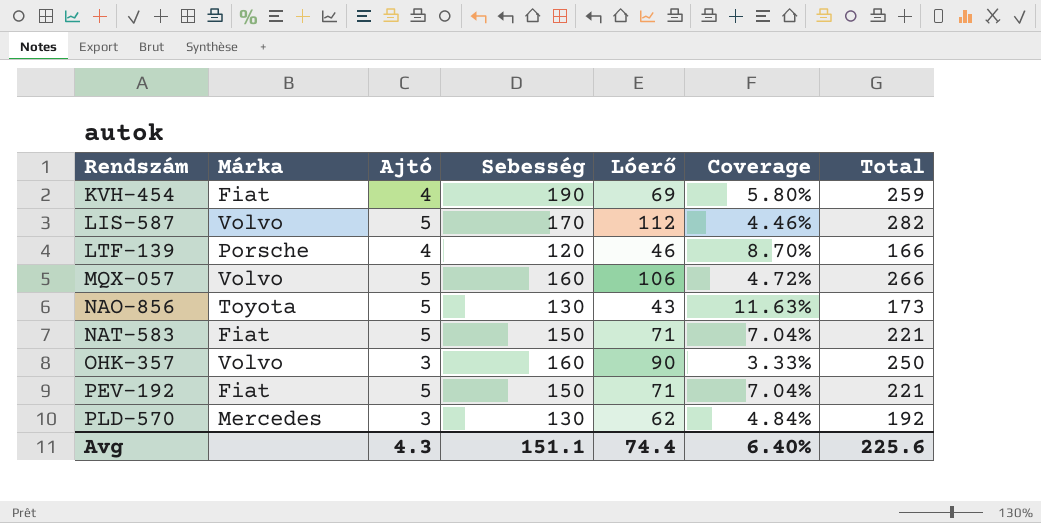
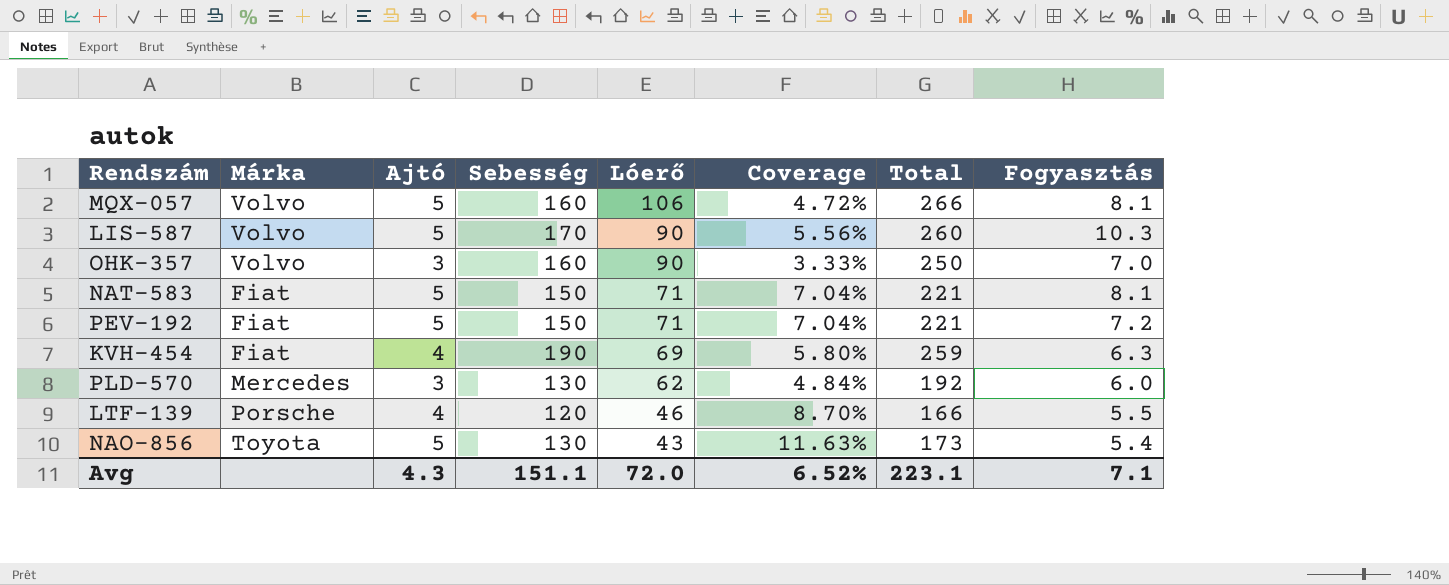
row order: Rendszám ascending -> Lóerő descending
column Fogyasztás | position: none -> 8
LIS-587 | Lóerő: 112 -> 90
LIS-587 | Coverage: 4.46% -> 5.56%
LIS-587 | Total: 282 -> 260
Avg | Lóerő: 74.4 -> 72.0
Avg | Coverage: 6.40% -> 6.52%
Avg | Total: 225.6 -> 223.1

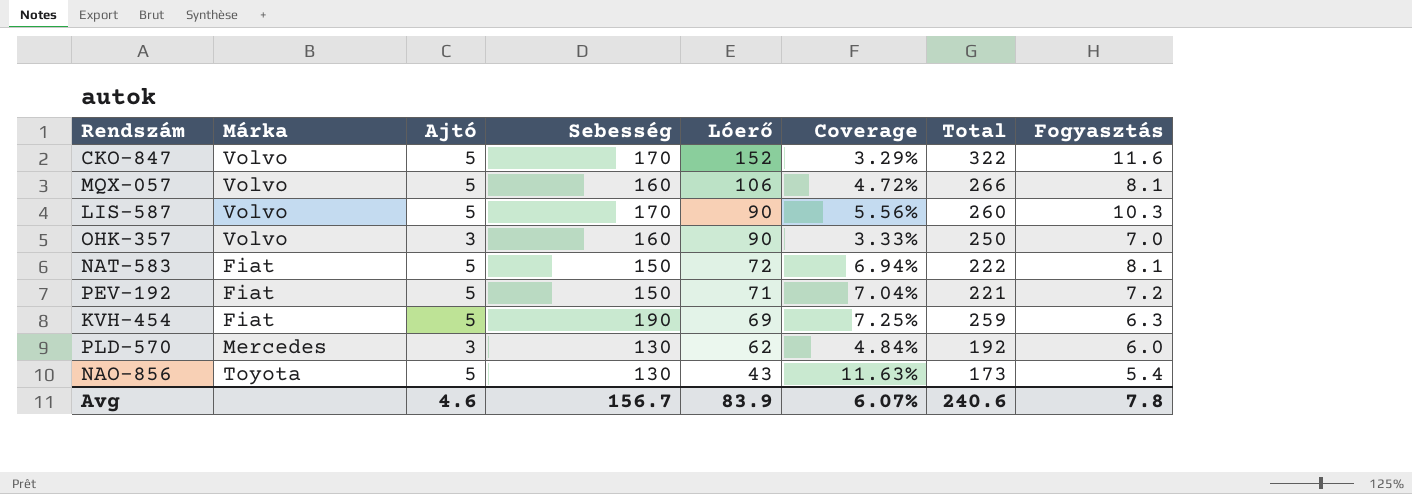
row LTF-139: Porsche | 4 | 120 | 46 | 8.70% | 166 | 5.5 -> none
row CKO-847: none -> Volvo | 5 | 170 | 152 | 3.29% | 322 | 11.6
NAT-583 | Lóerő: 71 -> 72
NAT-583 | Coverage: 7.04% -> 6.94%
NAT-583 | Total: 221 -> 222
KVH-454 | Ajtó: 4 -> 5
KVH-454 | Coverage: 5.80% -> 7.25%
Avg | Ajtó: 4.3 -> 4.6
Avg | Sebesség: 151.1 -> 156.7
Avg | Lóerő: 72.0 -> 83.9
Avg | Coverage: 6.52% -> 6.07%
Avg | Total: 223.1 -> 240.6
Avg | Fogyasztás: 7.1 -> 7.8

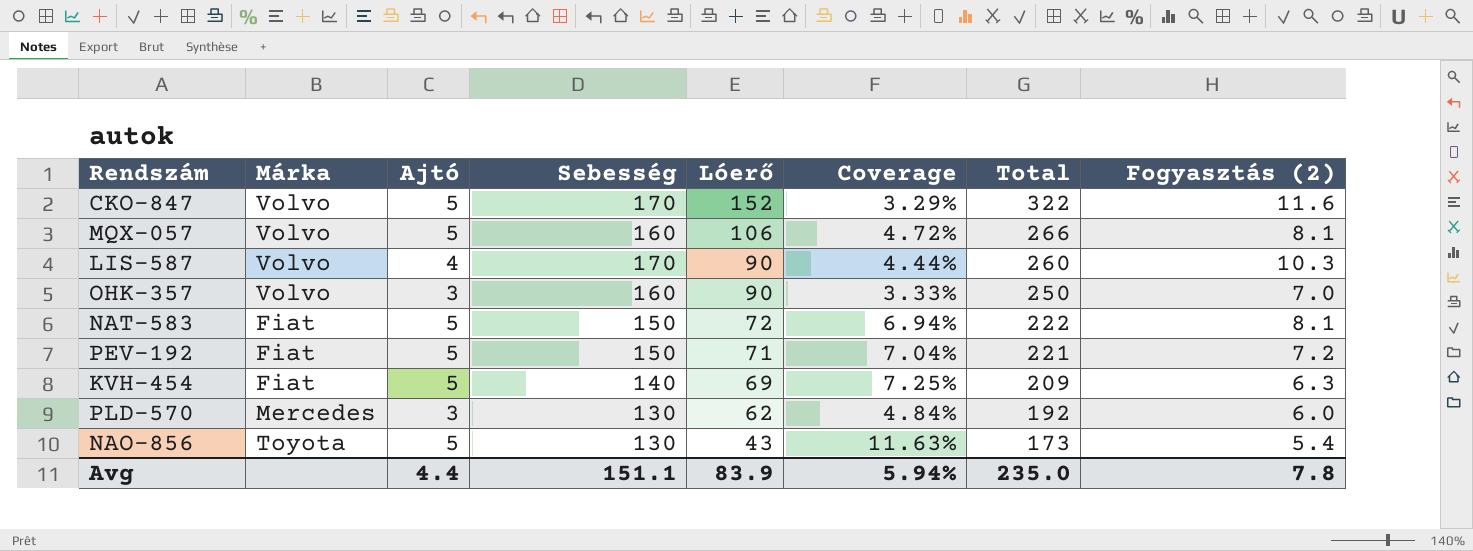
column name: Fogyasztás -> Fogyasztás (2)
LIS-587 | Ajtó: 5 -> 4
LIS-587 | Coverage: 5.56% -> 4.44%
KVH-454 | Sebesség: 190 -> 140
KVH-454 | Total: 259 -> 209
Avg | Ajtó: 4.6 -> 4.4
Avg | Sebesség: 156.7 -> 151.1
Avg | Coverage: 6.07% -> 5.94%
Avg | Total: 240.6 -> 235.0

